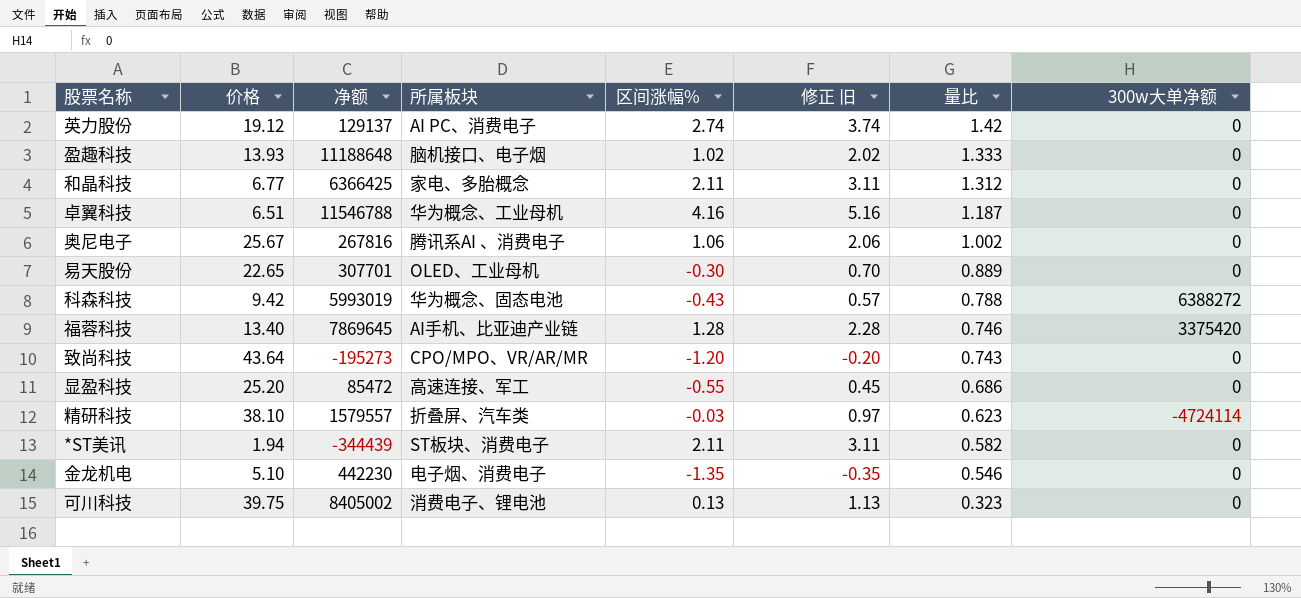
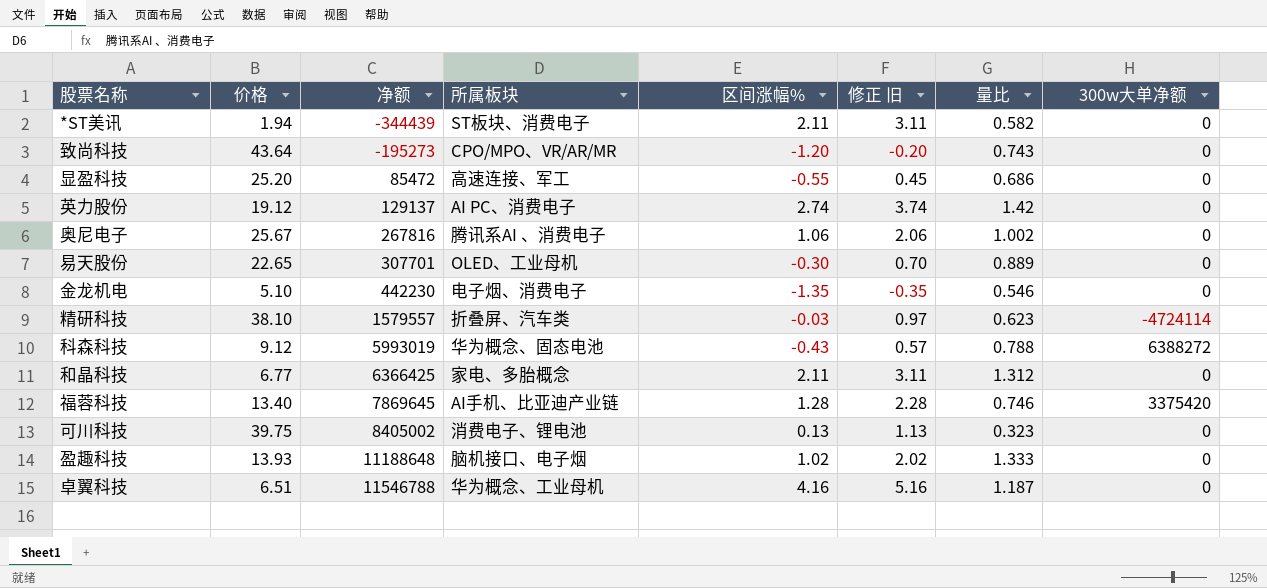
row order: 量比 descending -> 净额 ascending
科森科技 | 价格: 9.42 -> 9.12

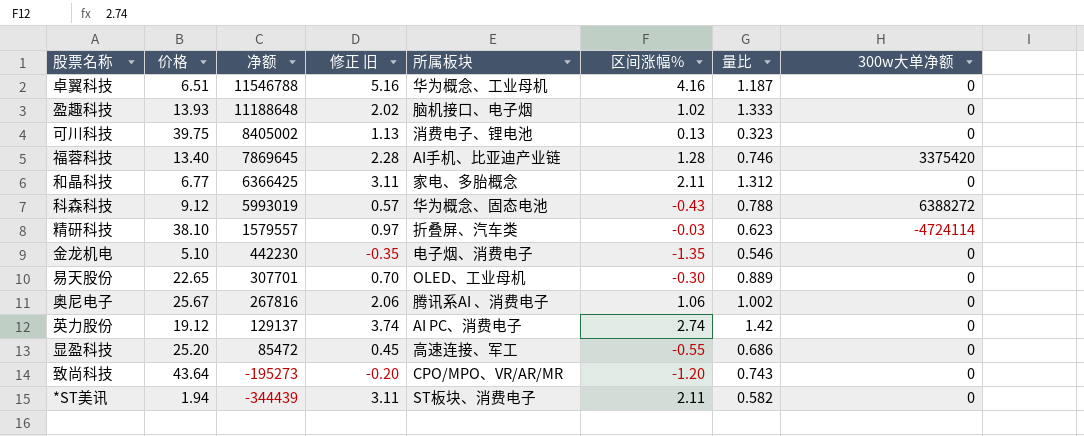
row order: 净额 ascending -> 净额 descending
column 修正 旧 | position: 6 -> 4

